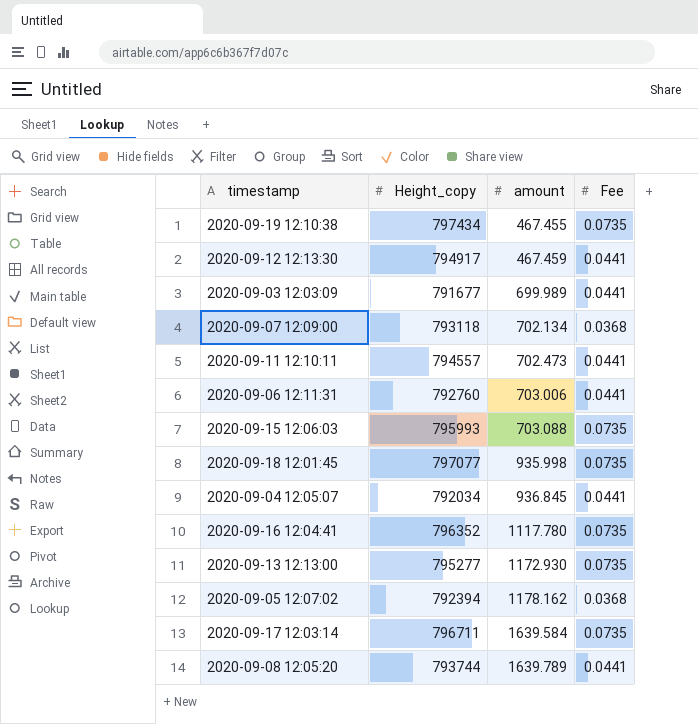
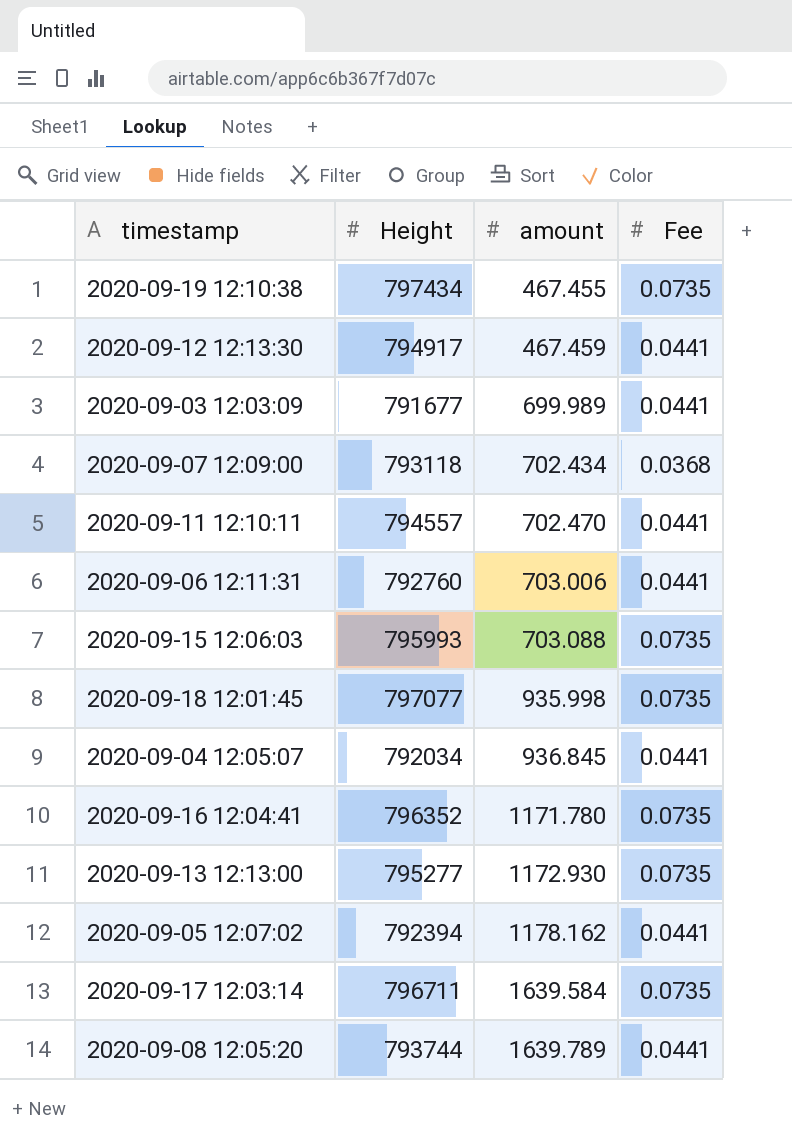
column name: Height_copy -> Height
2020-09-07 12:09:00 | amount: 702.134 -> 702.434
2020-09-11 12:10:11 | amount: 702.473 -> 702.470
2020-09-16 12:04:41 | amount: 1117.780 -> 1171.780
2020-09-05 12:07:02 | Fee: 0.0368 -> 0.0441

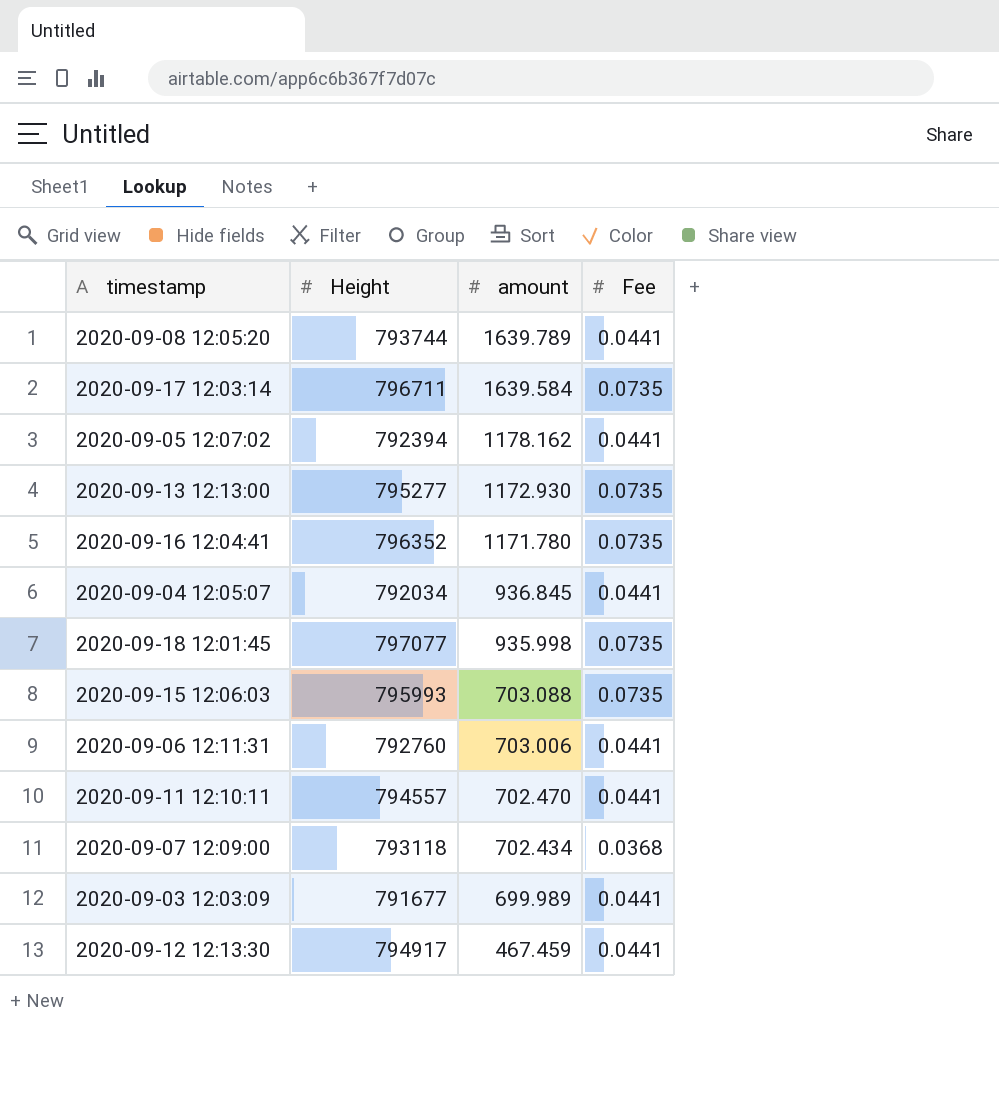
row order: amount ascending -> amount descending
row 2020-09-19 12:10:38: 797434 | 467.455 | 0.0735 -> none

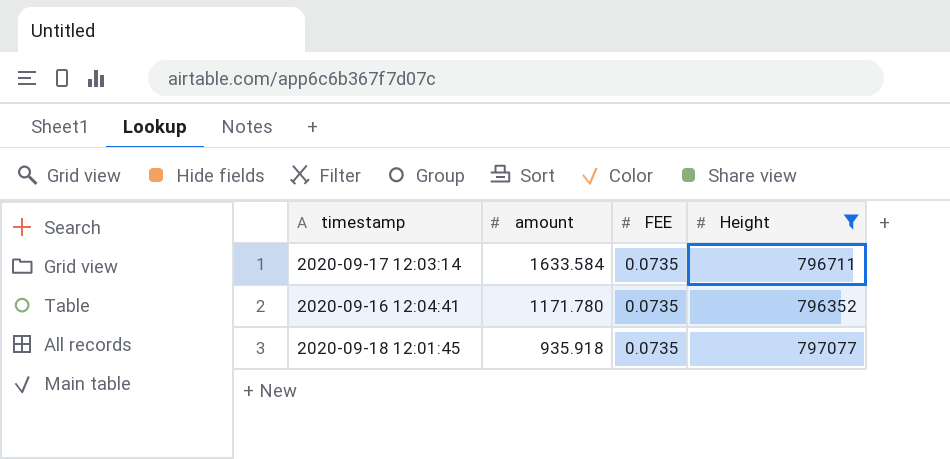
filter: none -> Height >= 796352
column name: Fee -> FEE
column Height | position: 2 -> 4
2020-09-17 12:03:14 | amount: 1639.584 -> 1633.584
2020-09-18 12:01:45 | amount: 935.998 -> 935.918

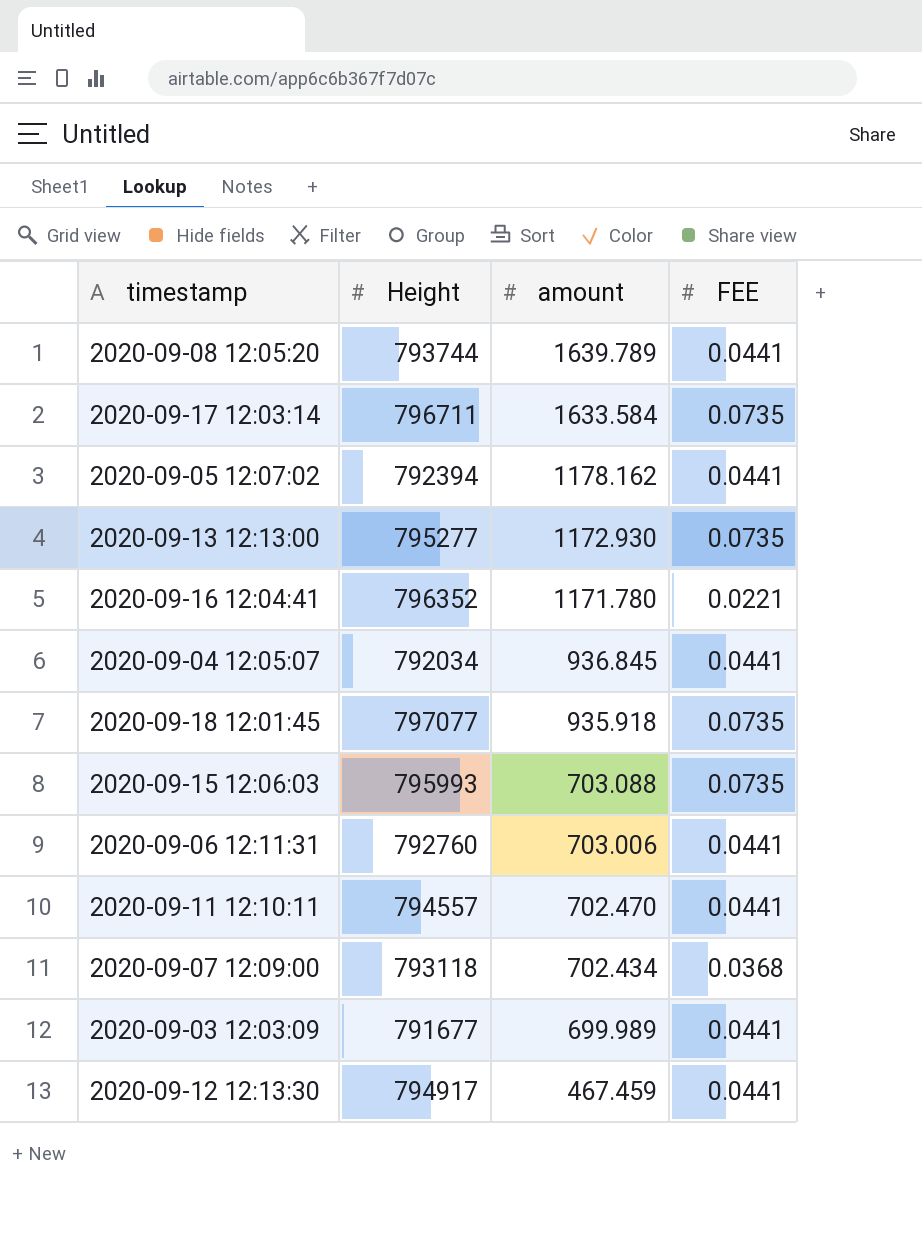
filter: Height >= 796352 -> none
column Height | position: 4 -> 2
2020-09-16 12:04:41 | FEE: 0.0735 -> 0.0221

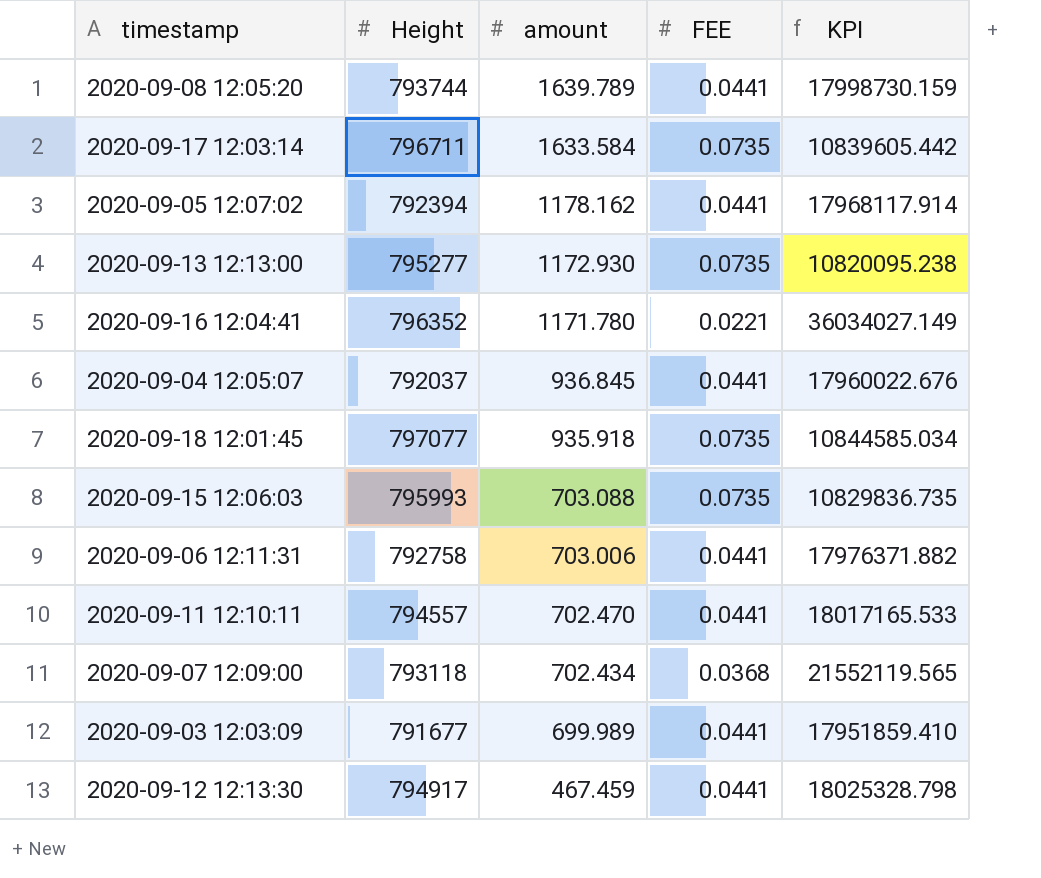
column KPI | formula: none -> [Height] / [FEE]
2020-09-04 12:05:07 | Height: 792034 -> 792037
2020-09-06 12:11:31 | Height: 792760 -> 792758

